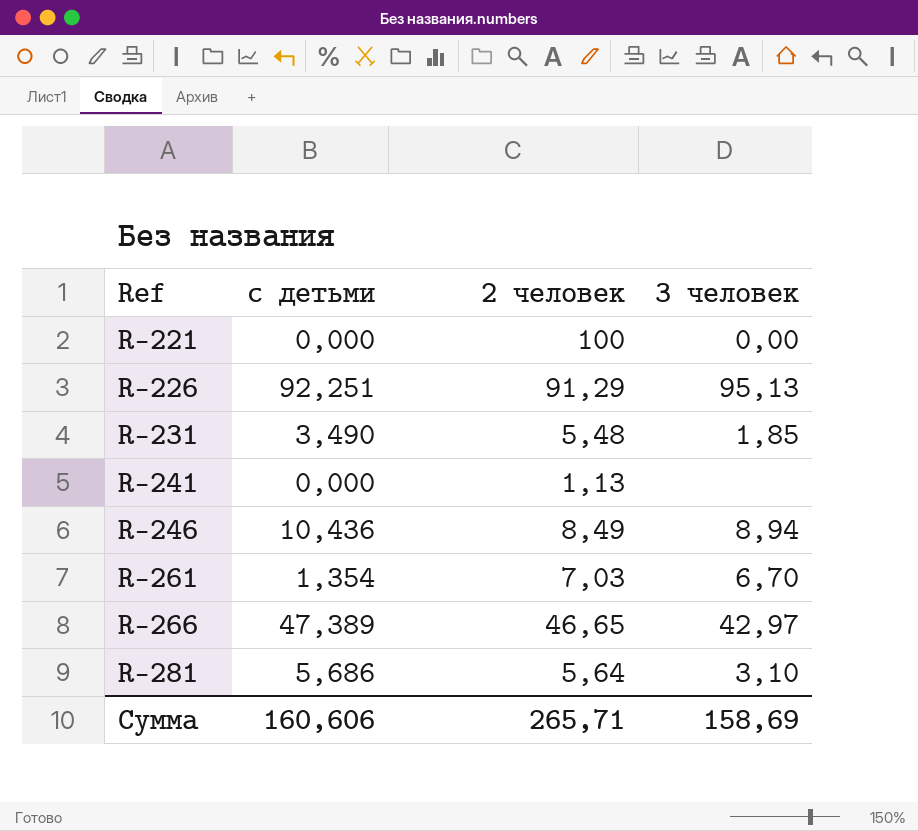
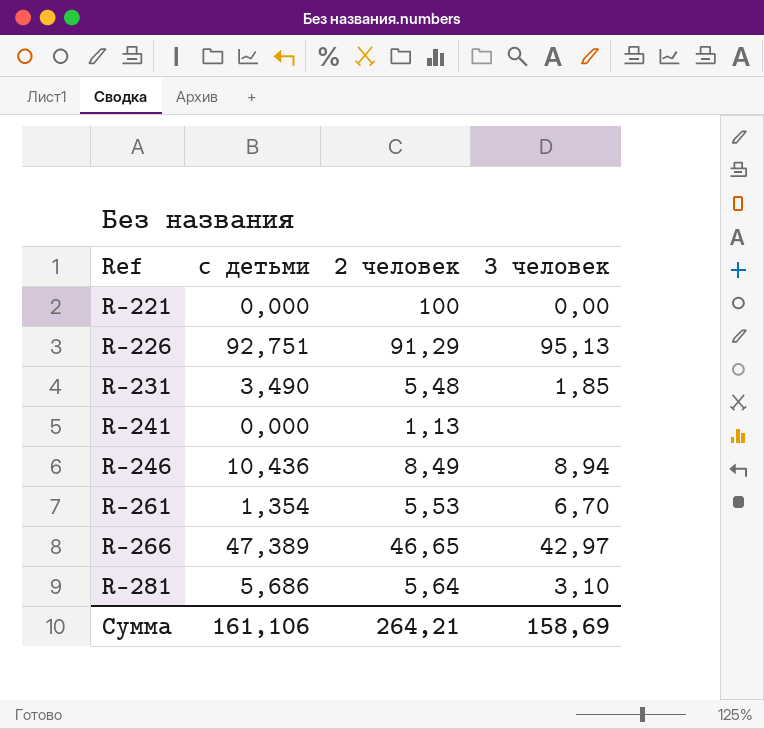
R-226 | с детьми: 92,251 -> 92,751
R-261 | 2 человек: 7,03 -> 5,53
Сумма | с детьми: 160,606 -> 161,106
Сумма | 2 человек: 265,71 -> 264,21

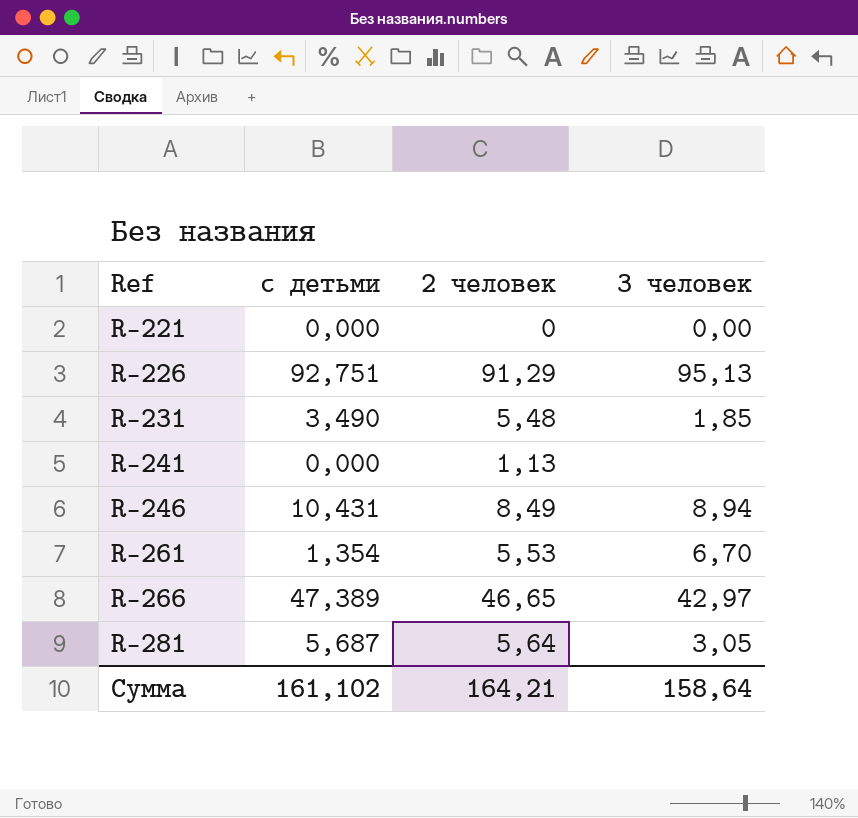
R-221 | 2 человек: 100 -> 0
R-246 | с детьми: 10,436 -> 10,431
R-281 | с детьми: 5,686 -> 5,687
R-281 | 3 человек: 3,10 -> 3,05
Сумма | с детьми: 161,106 -> 161,102
Сумма | 2 человек: 264,21 -> 164,21
Сумма | 3 человек: 158,69 -> 158,64

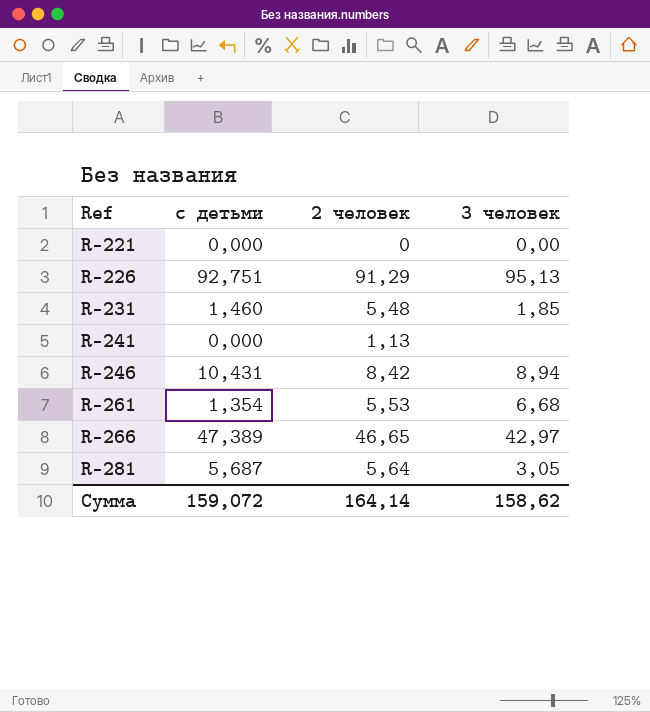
R-231 | с детьми: 3,490 -> 1,460
R-246 | 2 человек: 8,49 -> 8,42
R-261 | 3 человек: 6,70 -> 6,68
Сумма | с детьми: 161,102 -> 159,072
Сумма | 2 человек: 164,21 -> 164,14
Сумма | 3 человек: 158,64 -> 158,62

